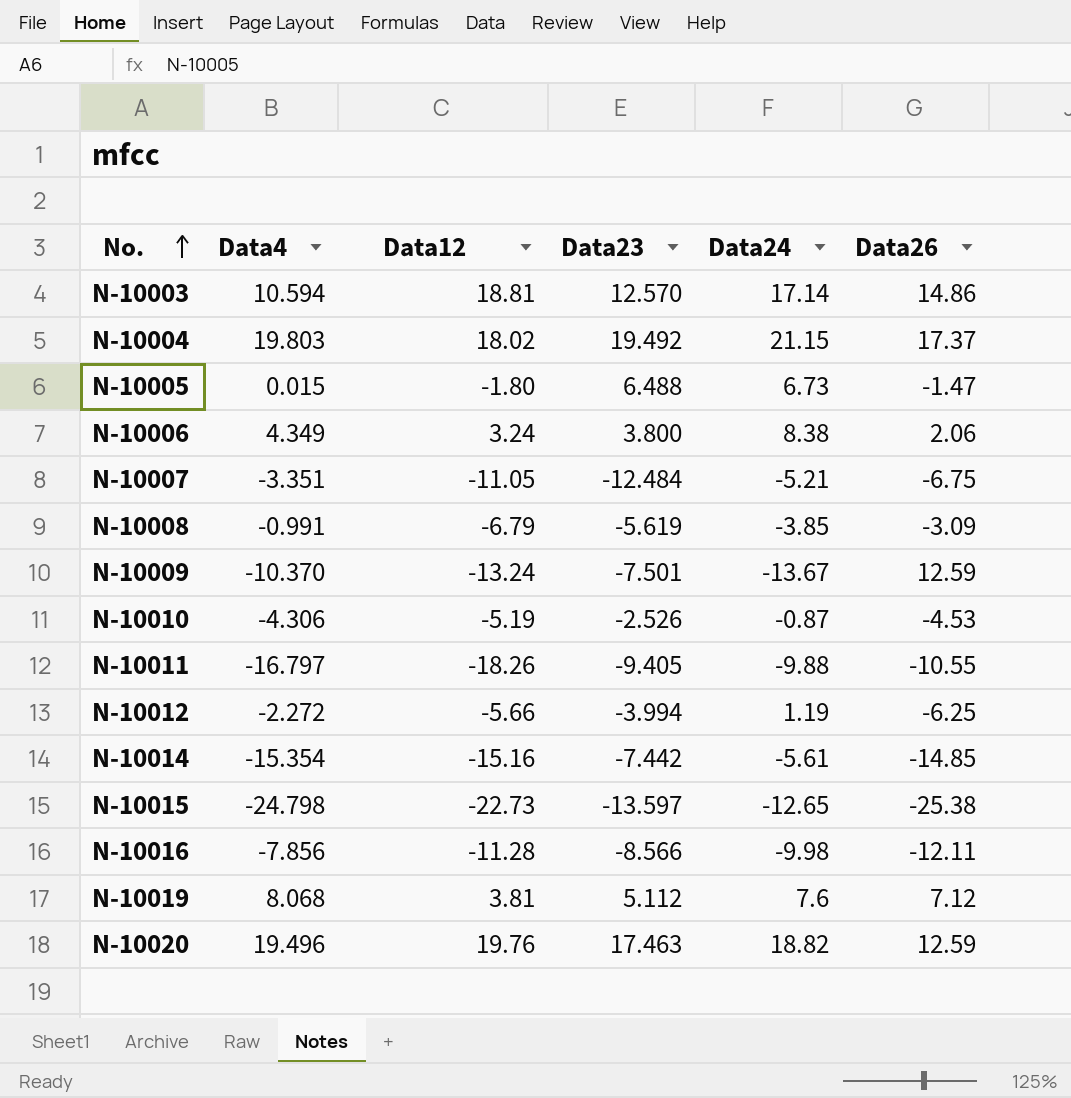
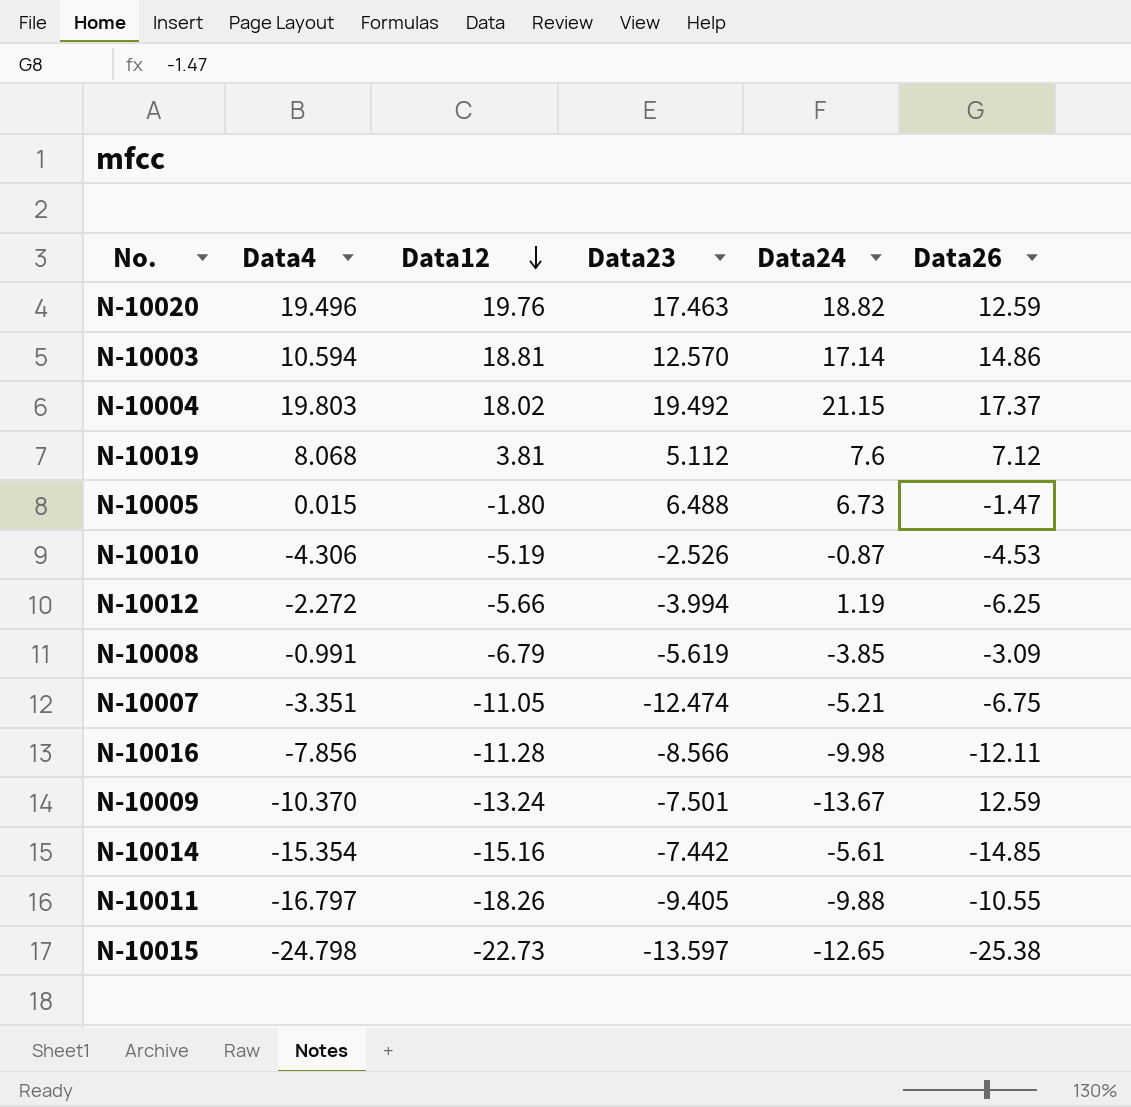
row order: No. ascending -> Data12 descending
row N-10006: 4.349 | 3.24 | 3.800 | 8.38 | 2.06 -> none
N-10007 | Data23: -12.484 -> -12.474

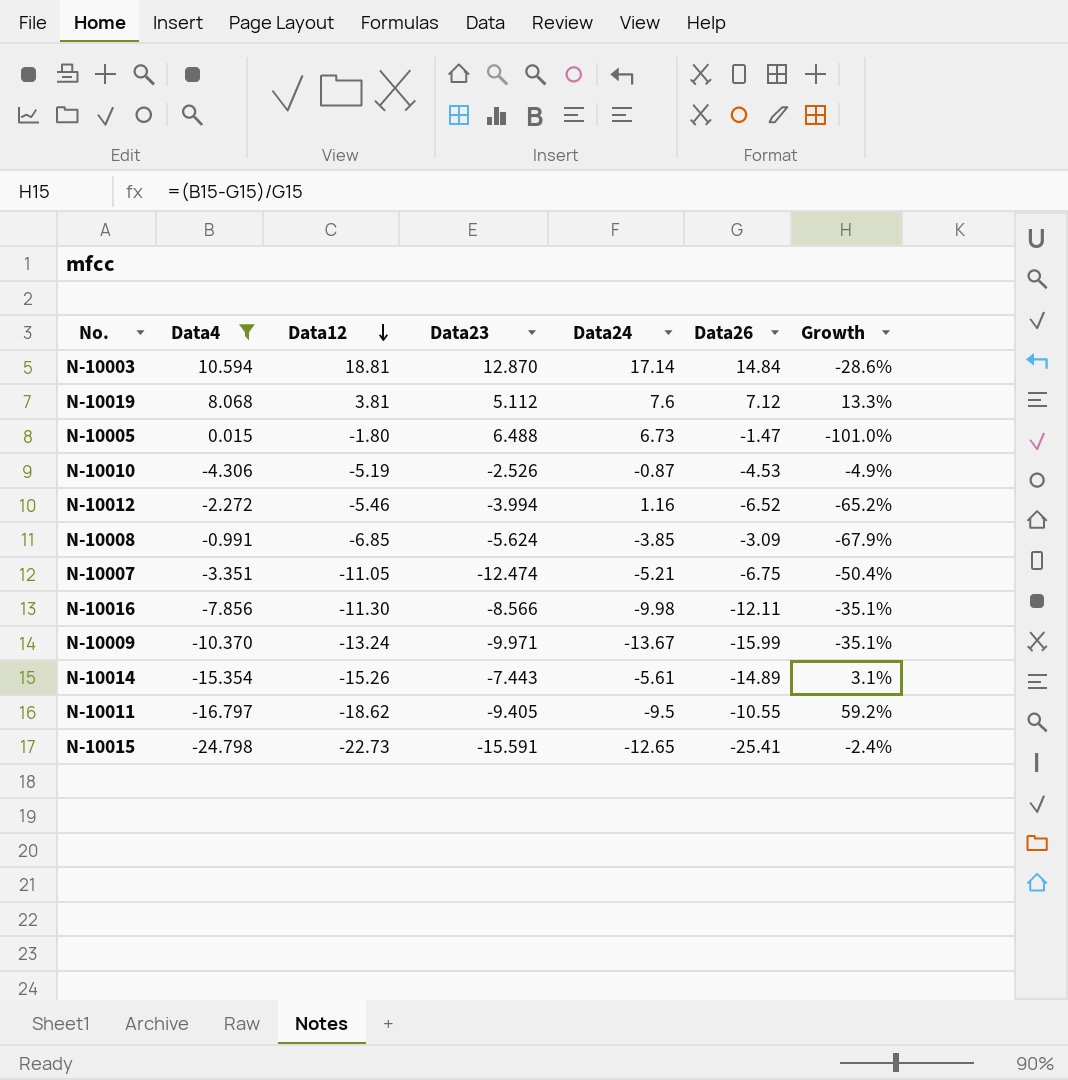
filter: none -> Data4 <= 10.594
column Growth | formula: none -> ([Data4] - [Data26]) / [Data26]
N-10003 | Data23: 12.570 -> 12.870
N-10003 | Data26: 14.86 -> 14.84
N-10012 | Data12: -5.66 -> -5.46
N-10012 | Data24: 1.19 -> 1.16
N-10012 | Data26: -6.25 -> -6.52
N-10008 | Data12: -6.79 -> -6.85
N-10008 | Data23: -5.619 -> -5.624
N-10016 | Data12: -11.28 -> -11.30
N-10009 | Data23: -7.501 -> -9.971
N-10009 | Data26: 12.59 -> -15.99
N-10014 | Data12: -15.16 -> -15.26
N-10014 | Data23: -7.442 -> -7.443
N-10014 | Data26: -14.85 -> -14.89
N-10011 | Data12: -18.26 -> -18.62
N-10011 | Data24: -9.88 -> -9.5
N-10015 | Data23: -13.597 -> -15.591
N-10015 | Data26: -25.38 -> -25.41

